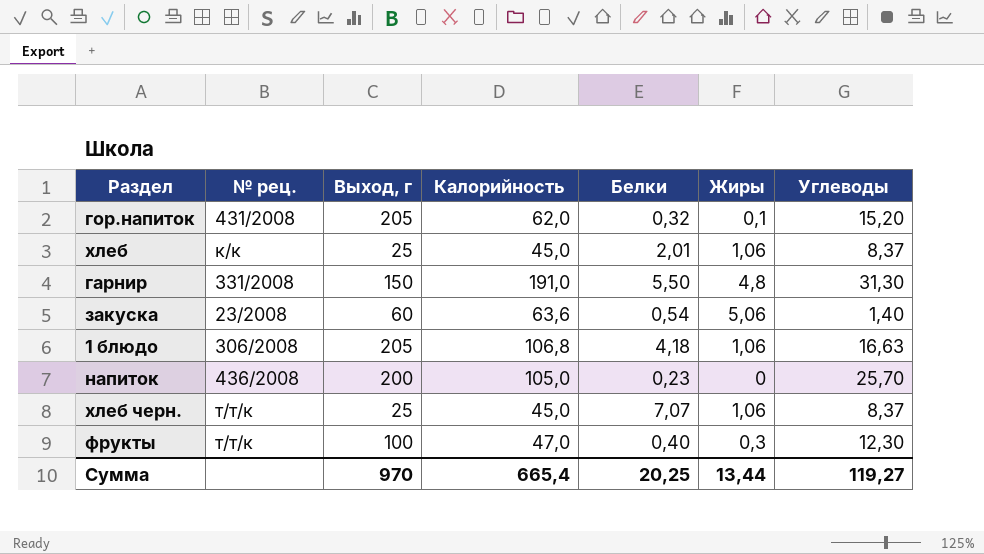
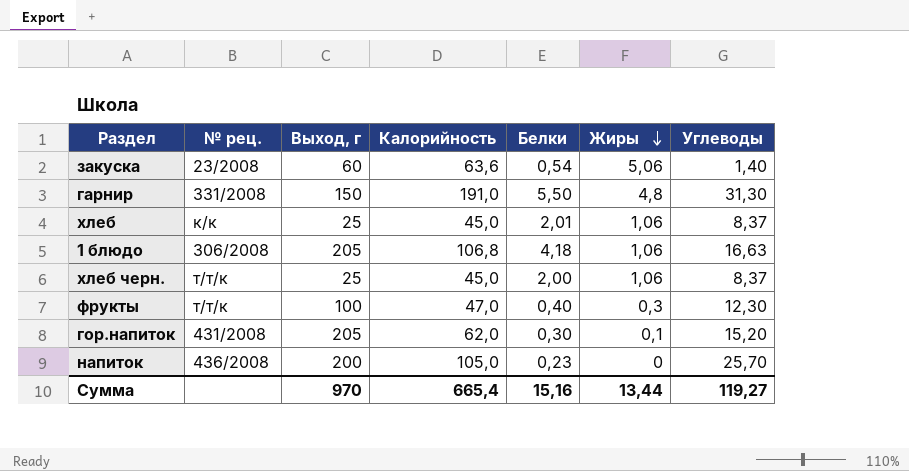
row order: none -> Жиры descending
хлеб черн. | Белки: 7,07 -> 2,00
гор.напиток | Белки: 0,32 -> 0,30
Сумма | Белки: 20,25 -> 15,16

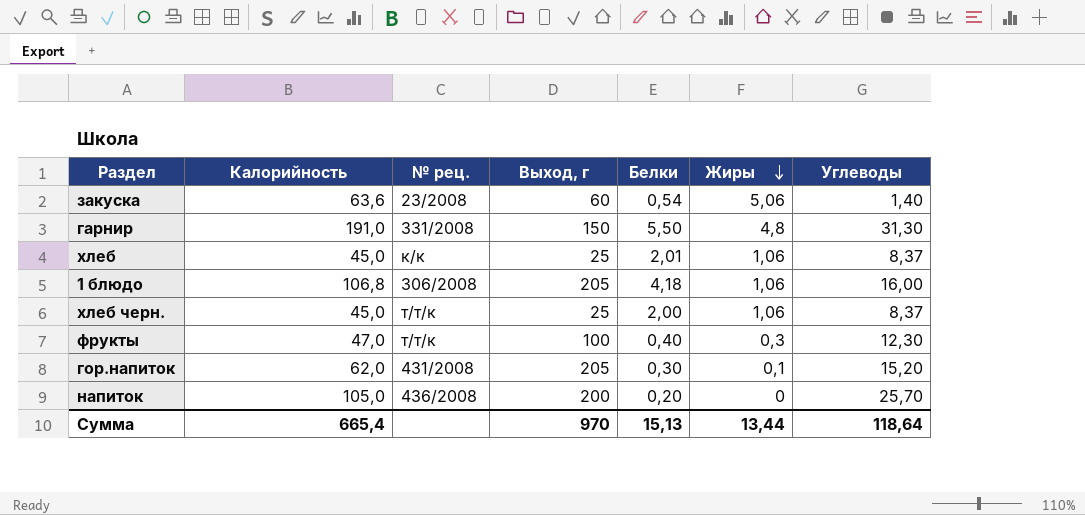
column Калорийность | position: 4 -> 2
1 блюдо | Углеводы: 16,63 -> 16,00
напиток | Белки: 0,23 -> 0,20
Сумма | Белки: 15,16 -> 15,13
Сумма | Углеводы: 119,27 -> 118,64

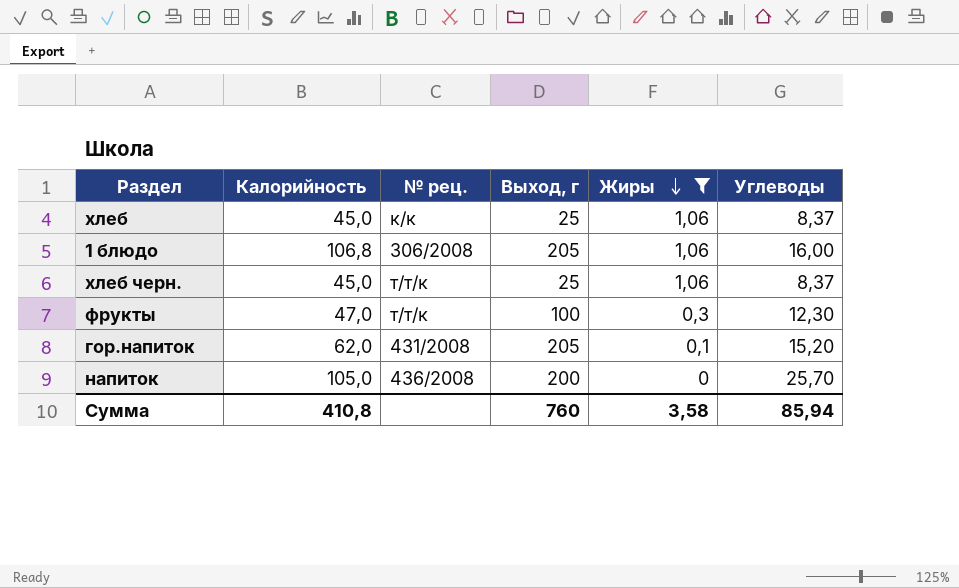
filter: none -> Жиры <= 1,06
column Белки | position: 5 -> none
Сумма | Калорийность: 665,4 -> 410,8
Сумма | Выход, г: 970 -> 760
Сумма | Жиры: 13,44 -> 3,58
Сумма | Углеводы: 118,64 -> 85,94

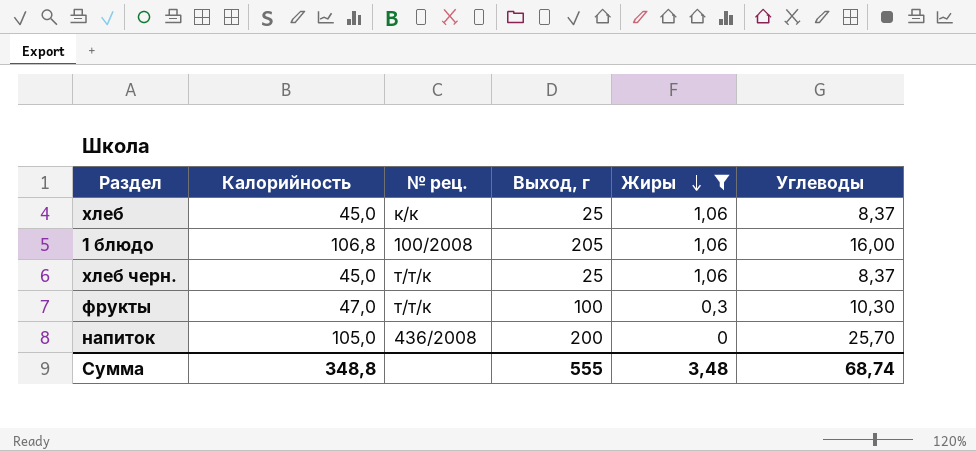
row гор.напиток: 62,0 | 431/2008 | 205 | 0,1 | 15,20 -> none
1 блюдо | № рец.: 306/2008 -> 100/2008
фрукты | Углеводы: 12,30 -> 10,30
Сумма | Калорийность: 410,8 -> 348,8
Сумма | Выход, г: 760 -> 555
Сумма | Жиры: 3,58 -> 3,48
Сумма | Углеводы: 85,94 -> 68,74

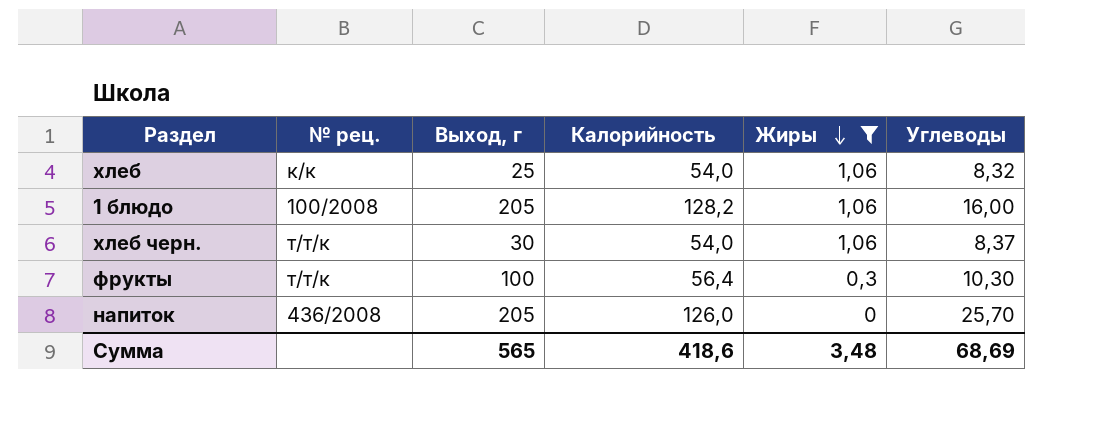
column Калорийность | position: 2 -> 4
хлеб | Калорийность: 45,0 -> 54,0
хлеб | Углеводы: 8,37 -> 8,32
1 блюдо | Калорийность: 106,8 -> 128,2
хлеб черн. | Выход, г: 25 -> 30
хлеб черн. | Калорийность: 45,0 -> 54,0
фрукты | Калорийность: 47,0 -> 56,4
напиток | Выход, г: 200 -> 205
напиток | Калорийность: 105,0 -> 126,0
Сумма | Выход, г: 555 -> 565
Сумма | Калорийность: 348,8 -> 418,6
Сумма | Углеводы: 68,74 -> 68,69

